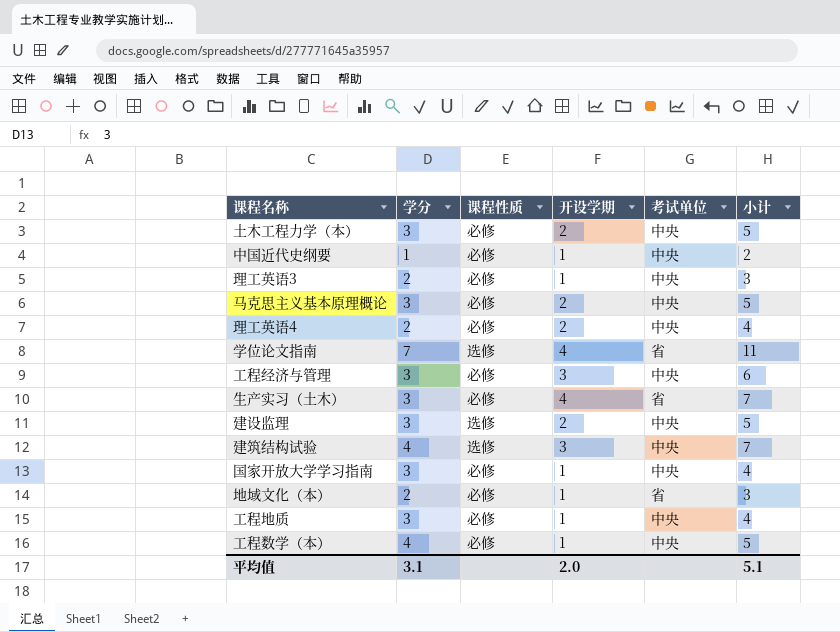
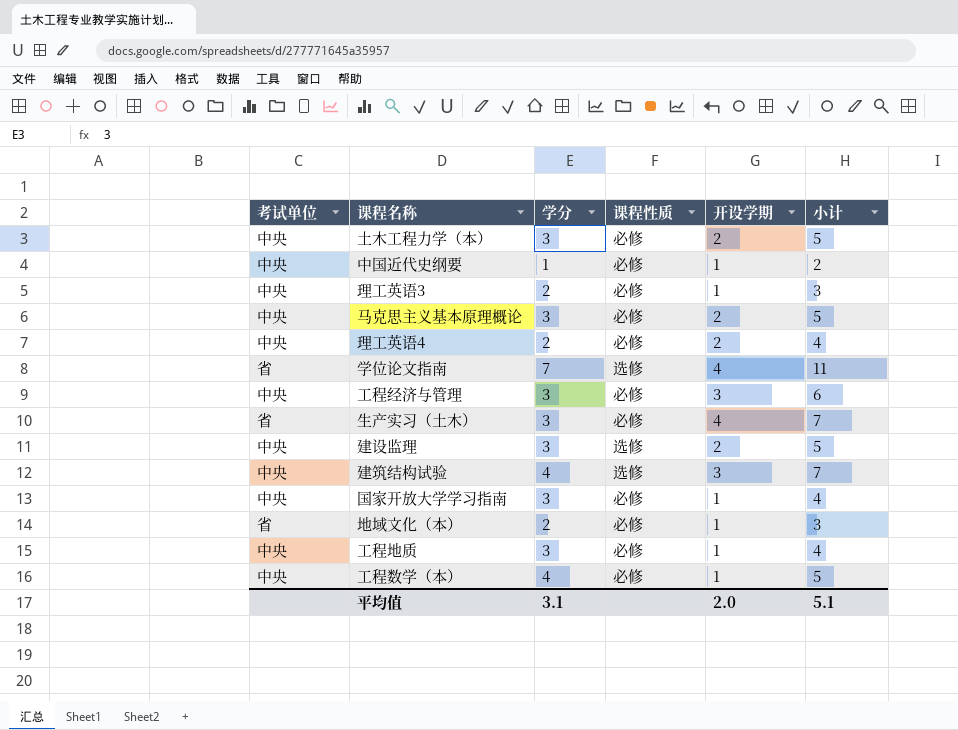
column 考试单位 | position: 5 -> 1

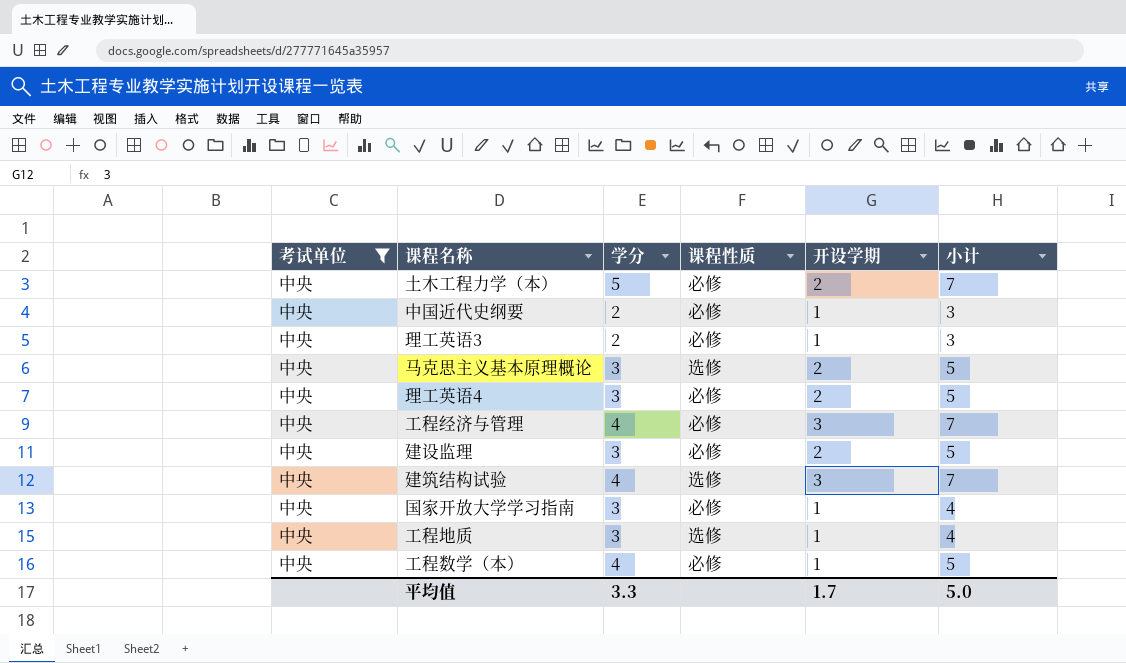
filter: none -> 考试单位 = 中央
土木工程力学（本） | 学分: 3 -> 5
土木工程力学（本） | 小计: 5 -> 7
中国近代史纲要 | 学分: 1 -> 2
中国近代史纲要 | 小计: 2 -> 3
马克思主义基本原理概论 | 课程性质: 必修 -> 选修
理工英语4 | 学分: 2 -> 3
理工英语4 | 小计: 4 -> 5
工程经济与管理 | 学分: 3 -> 4
工程经济与管理 | 小计: 6 -> 7
建设监理 | 课程性质: 选修 -> 必修
工程地质 | 课程性质: 必修 -> 选修
平均值 | 学分: 3.1 -> 3.3
平均值 | 开设学期: 2.0 -> 1.7
平均值 | 小计: 5.1 -> 5.0

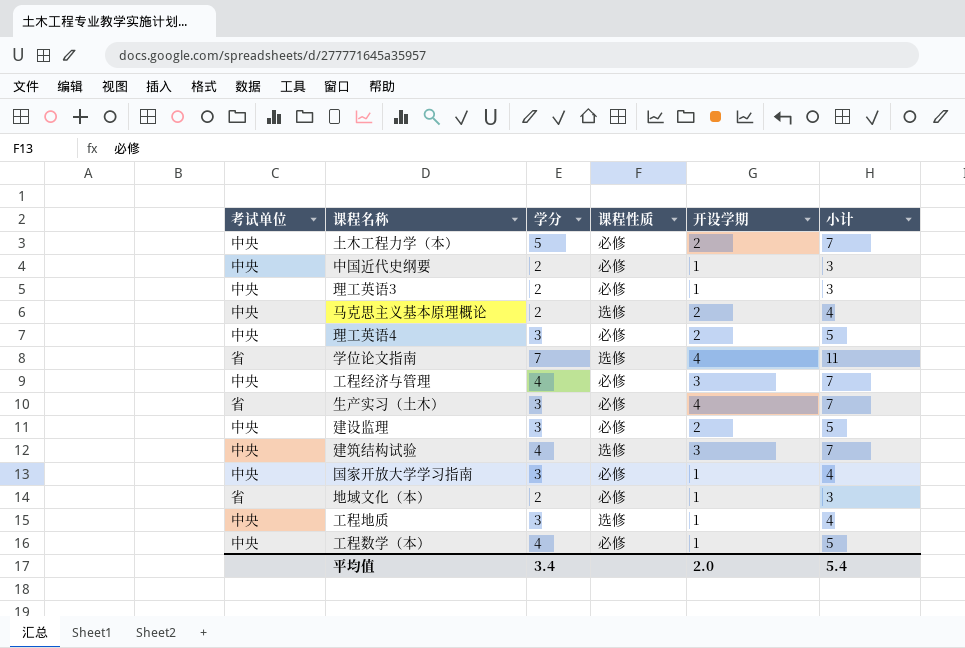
filter: 考试单位 = 中央 -> none
马克思主义基本原理概论 | 学分: 3 -> 2
马克思主义基本原理概论 | 小计: 5 -> 4
平均值 | 学分: 3.3 -> 3.4
平均值 | 开设学期: 1.7 -> 2.0
平均值 | 小计: 5.0 -> 5.4

